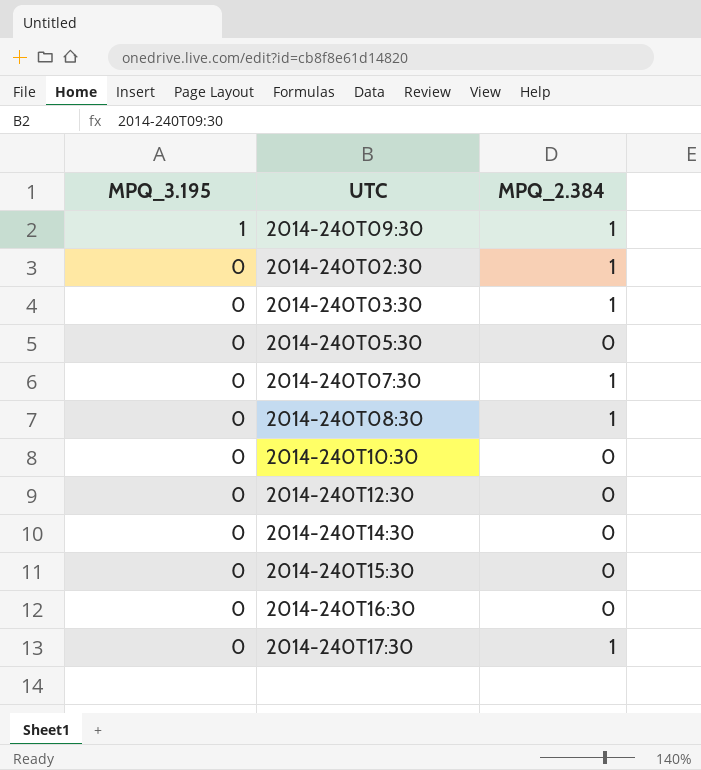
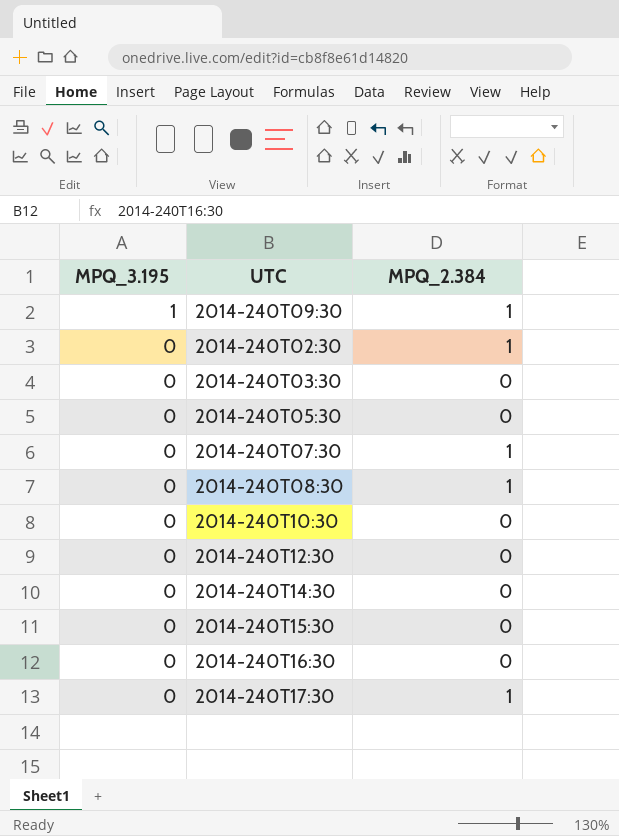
2014-240T03:30 | MPQ_2.384: 1 -> 0

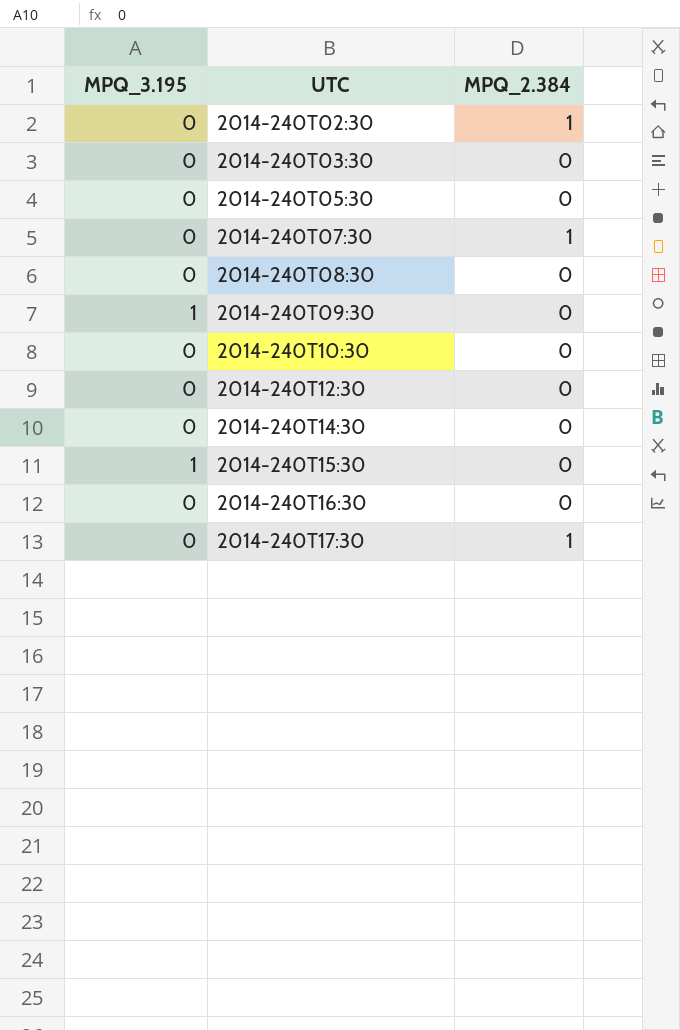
row order: MPQ_3.195 descending -> UTC ascending
2014-240T08:30 | MPQ_2.384: 1 -> 0
2014-240T09:30 | MPQ_2.384: 1 -> 0
2014-240T15:30 | MPQ_3.195: 0 -> 1

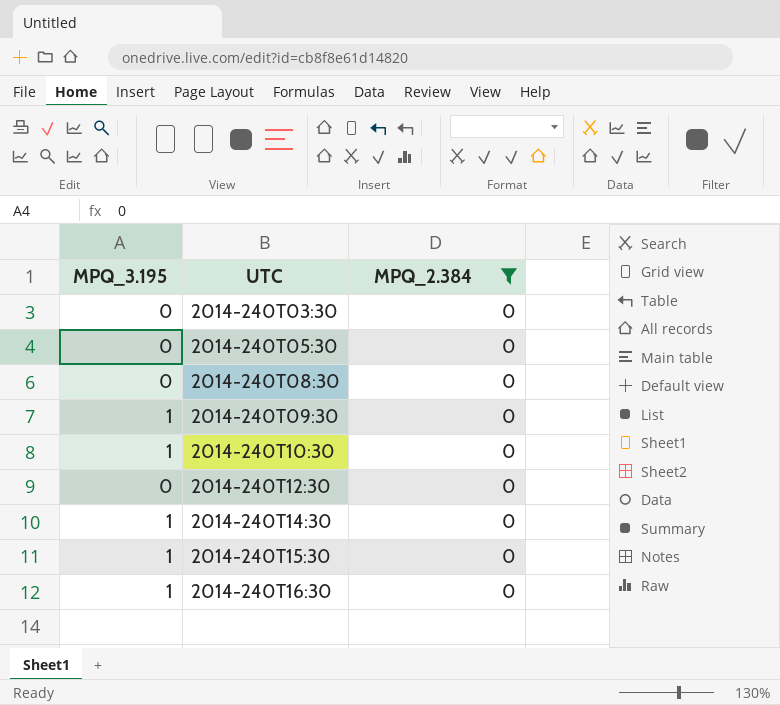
filter: none -> MPQ_2.384 = 0
2014-240T10:30 | MPQ_3.195: 0 -> 1
2014-240T14:30 | MPQ_3.195: 0 -> 1
2014-240T16:30 | MPQ_3.195: 0 -> 1

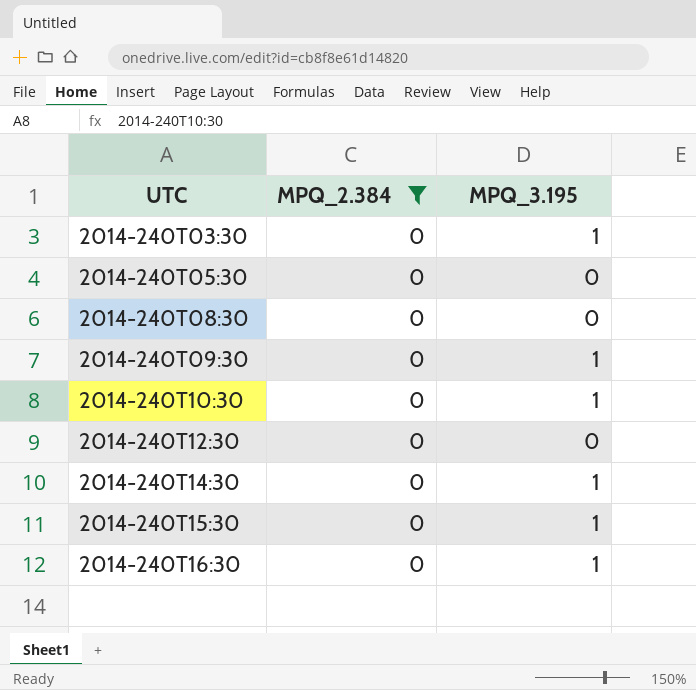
column MPQ_3.195 | position: 1 -> 3
2014-240T03:30 | MPQ_3.195: 0 -> 1

